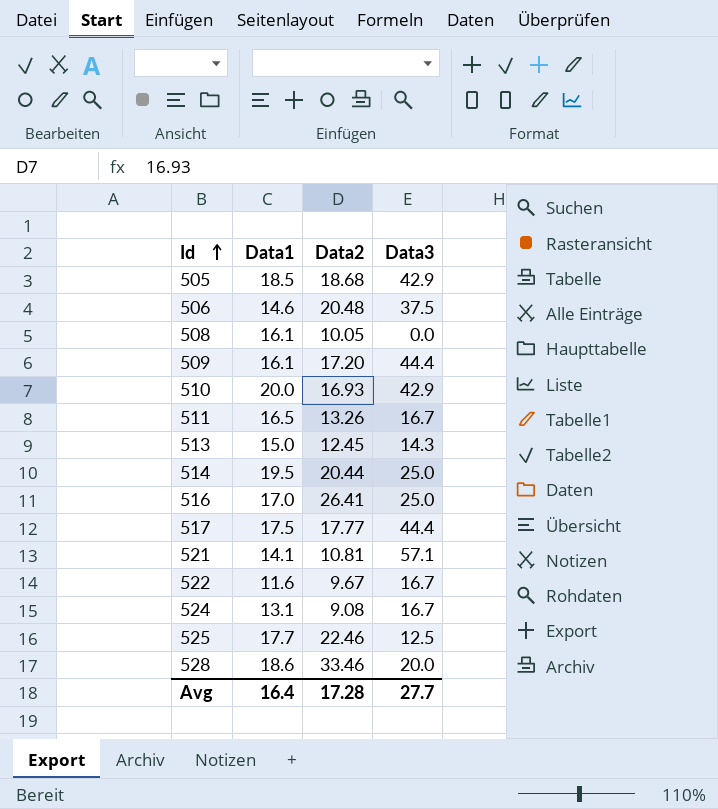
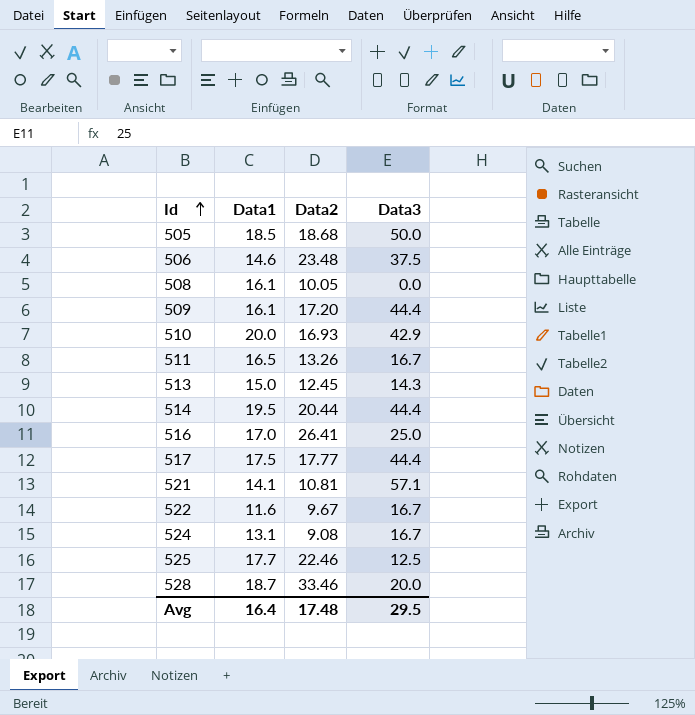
505 | Data3: 42.9 -> 50.0
506 | Data2: 20.48 -> 23.48
514 | Data3: 25.0 -> 44.4
528 | Data1: 18.6 -> 18.7
Avg | Data2: 17.28 -> 17.48
Avg | Data3: 27.7 -> 29.5

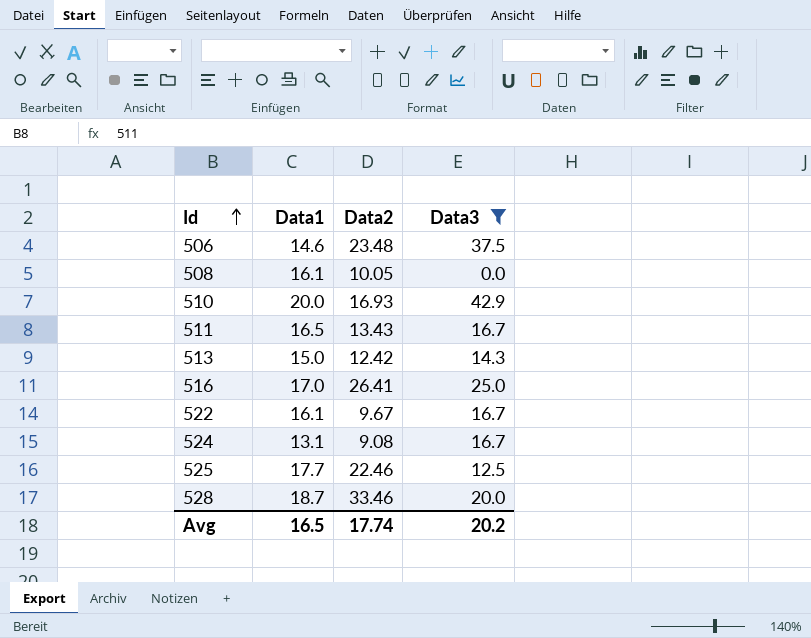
filter: none -> Data3 <= 42.9
511 | Data2: 13.26 -> 13.43
513 | Data2: 12.45 -> 12.42
522 | Data1: 11.6 -> 16.1
Avg | Data1: 16.4 -> 16.5
Avg | Data2: 17.48 -> 17.74
Avg | Data3: 29.5 -> 20.2

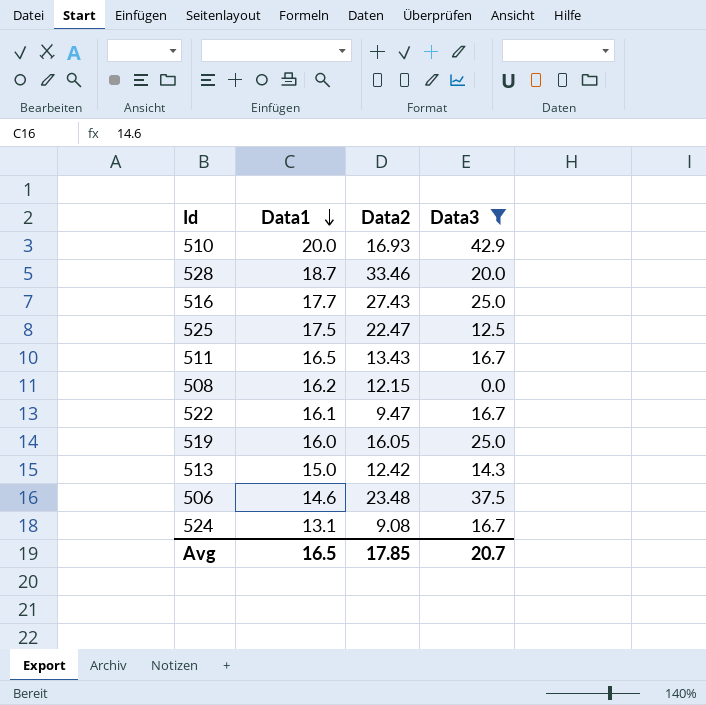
row order: Id ascending -> Data1 descending
516 | Data1: 17.0 -> 17.7
516 | Data2: 26.41 -> 27.43
525 | Data1: 17.7 -> 17.5
525 | Data2: 22.46 -> 22.47
508 | Data1: 16.1 -> 16.2
508 | Data2: 10.05 -> 12.15
522 | Data2: 9.67 -> 9.47
row 519: none -> 16.0 | 16.05 | 25.0
Avg | Data2: 17.74 -> 17.85
Avg | Data3: 20.2 -> 20.7

